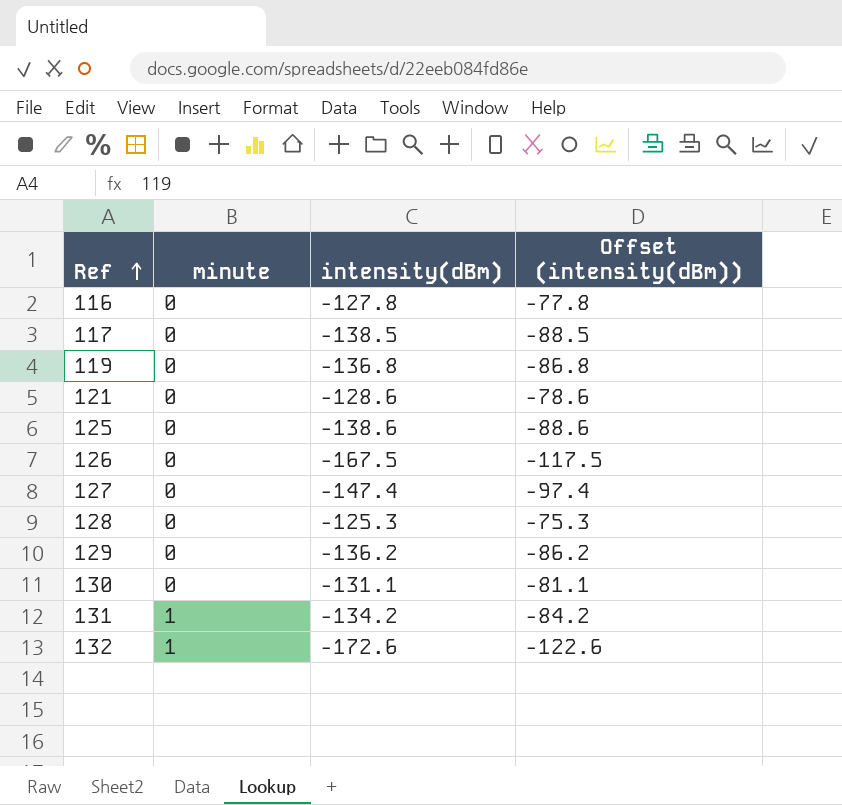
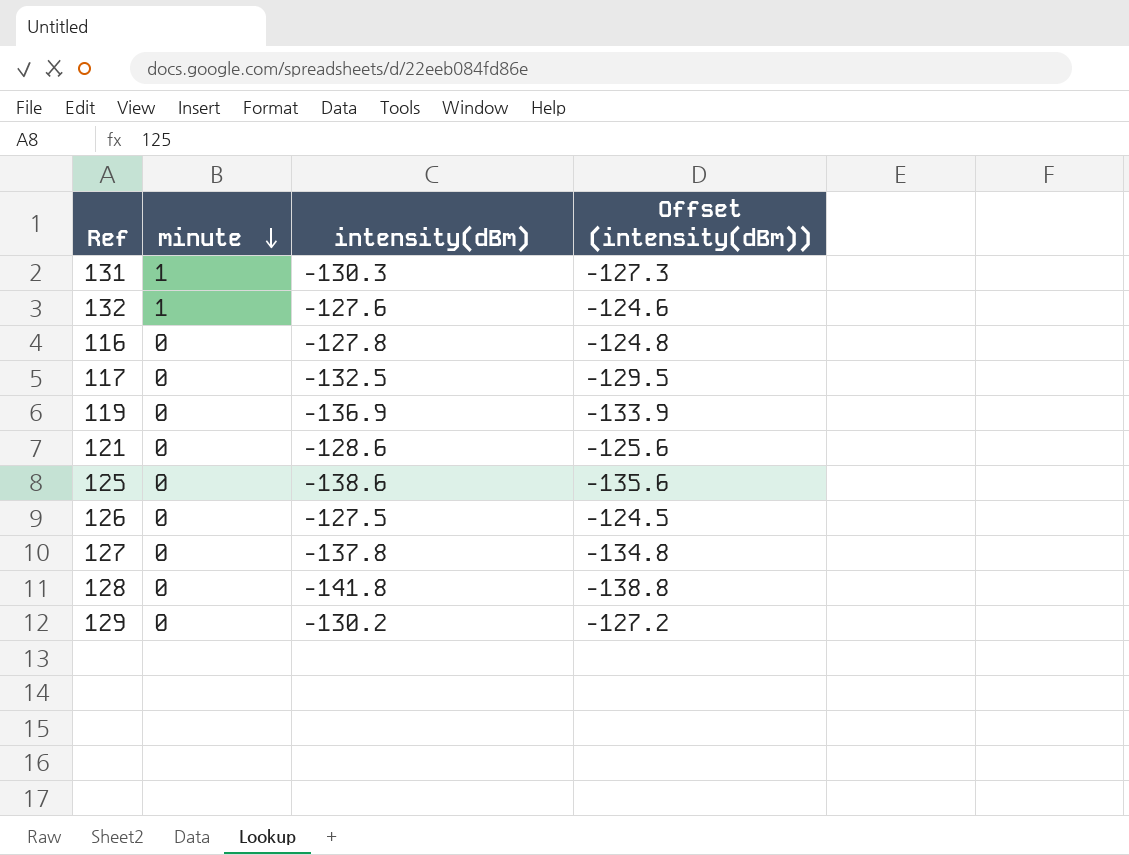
row order: Ref ascending -> minute descending
column Offset (intensity(dBm)) | formula: [intensity(dBm)] + 50 -> [intensity(dBm)] + 3
row 130: 0 | -131.1 | -81.1 -> none
131 | intensity(dBm): -134.2 -> -130.3
132 | intensity(dBm): -172.6 -> -127.6
117 | intensity(dBm): -138.5 -> -132.5
119 | intensity(dBm): -136.8 -> -136.9
126 | intensity(dBm): -167.5 -> -127.5
127 | intensity(dBm): -147.4 -> -137.8
128 | intensity(dBm): -125.3 -> -141.8
129 | intensity(dBm): -136.2 -> -130.2

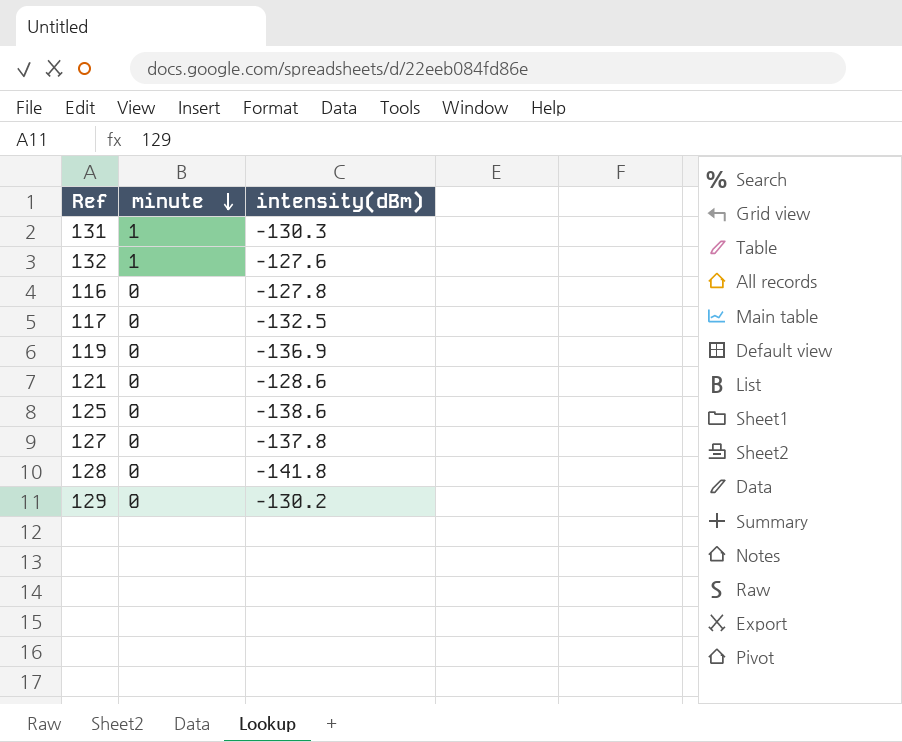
column Offset (intensity(dBm)) | formula: [intensity(dBm)] + 3 -> none
row 126: 0 | -127.5 | -124.5 -> none

